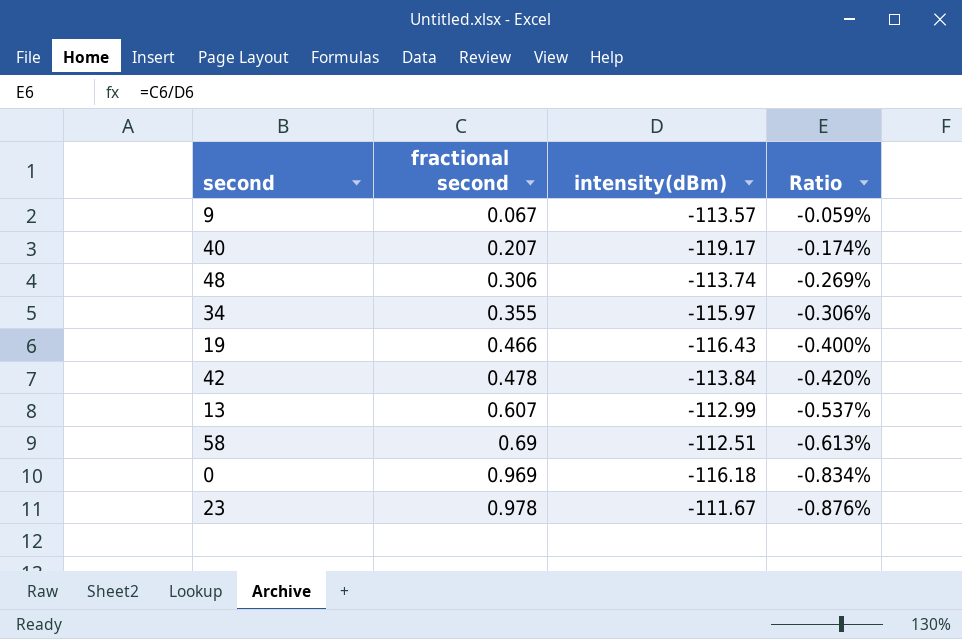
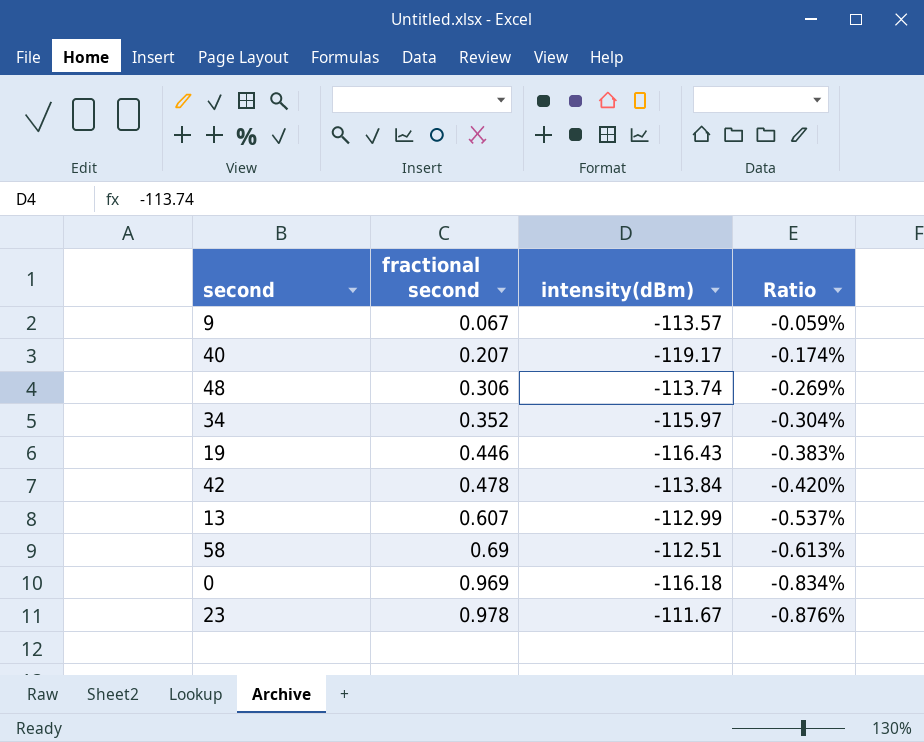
34 | fractional second: 0.355 -> 0.352
34 | Ratio: -0.306% -> -0.304%
19 | fractional second: 0.466 -> 0.446
19 | Ratio: -0.400% -> -0.383%

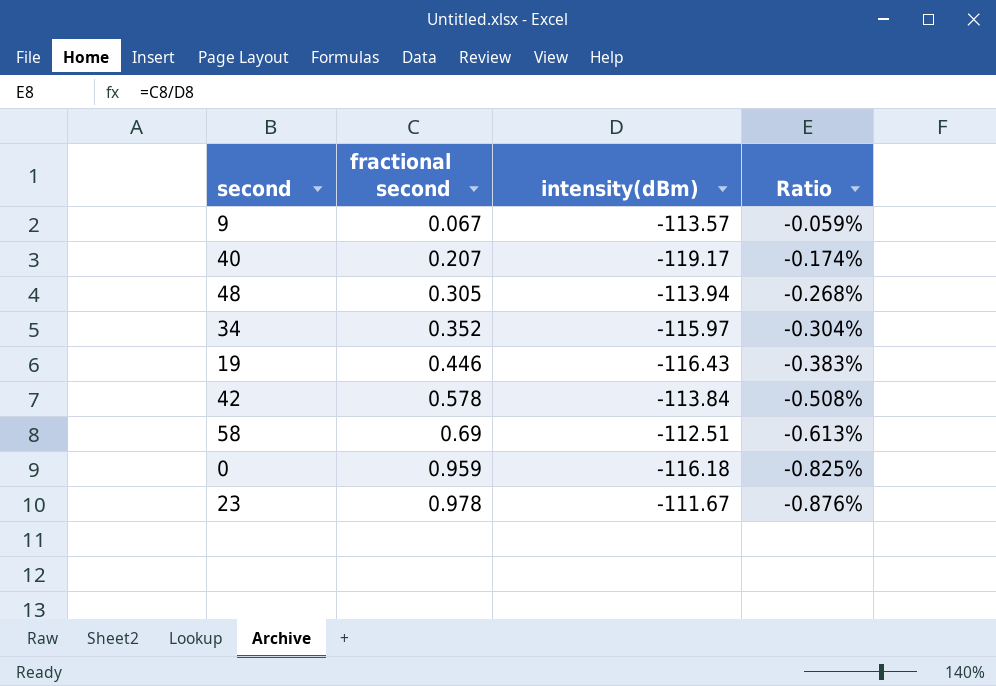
row 13: 0.607 | -112.99 | -0.537% -> none
48 | fractional second: 0.306 -> 0.305
48 | intensity(dBm): -113.74 -> -113.94
48 | Ratio: -0.269% -> -0.268%
42 | fractional second: 0.478 -> 0.578
42 | Ratio: -0.420% -> -0.508%
0 | fractional second: 0.969 -> 0.959
0 | Ratio: -0.834% -> -0.825%

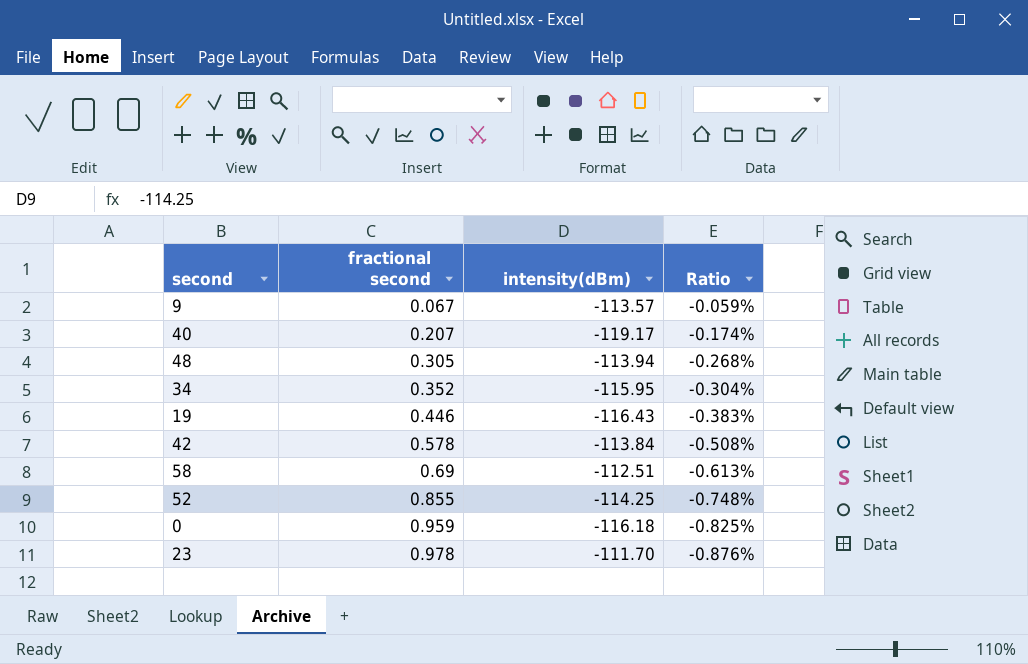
34 | intensity(dBm): -115.97 -> -115.95
row 52: none -> 0.855 | -114.25 | -0.748%
23 | intensity(dBm): -111.67 -> -111.70

